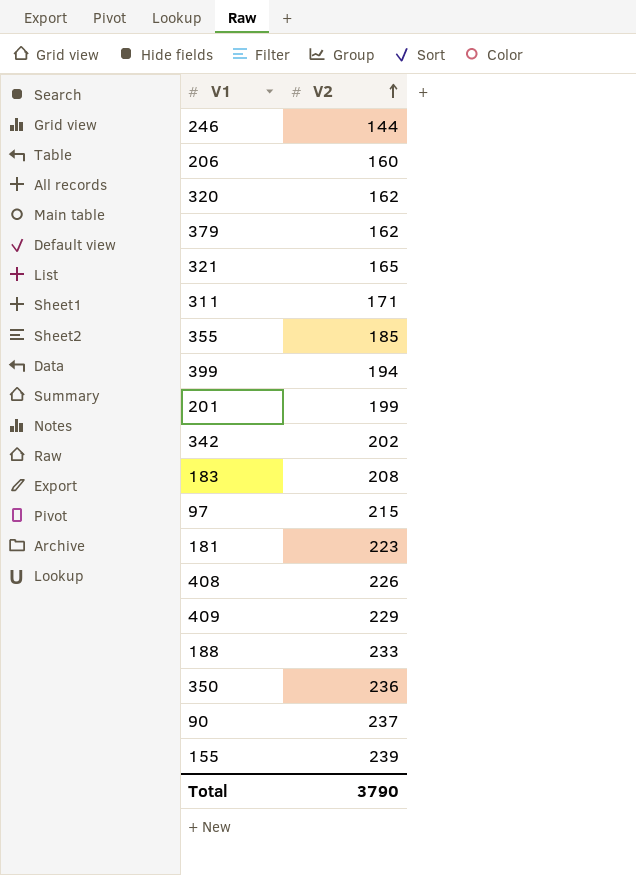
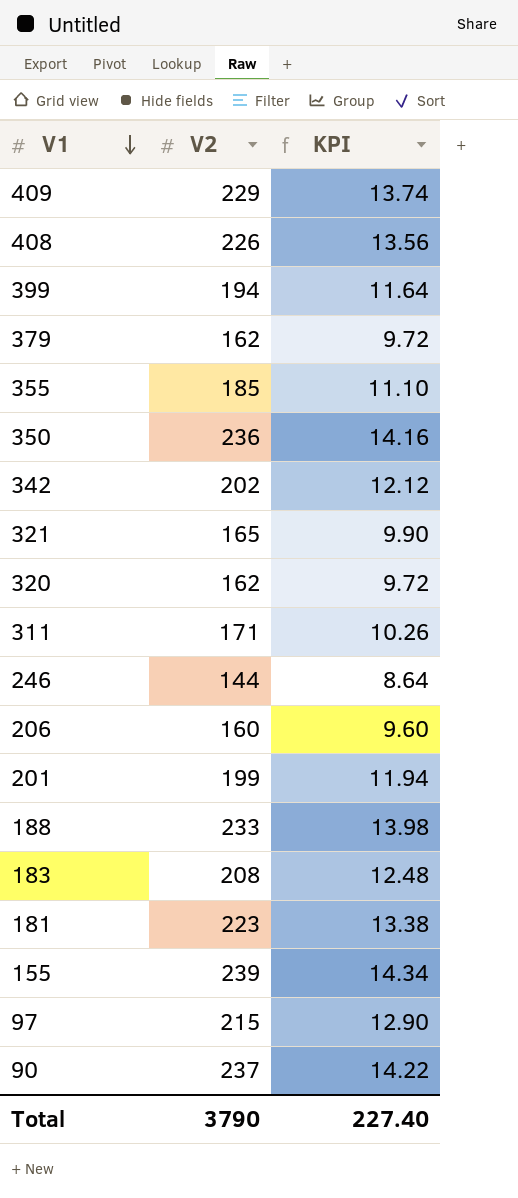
row order: V2 ascending -> V1 descending
column KPI | formula: none -> [V2] * 0.06

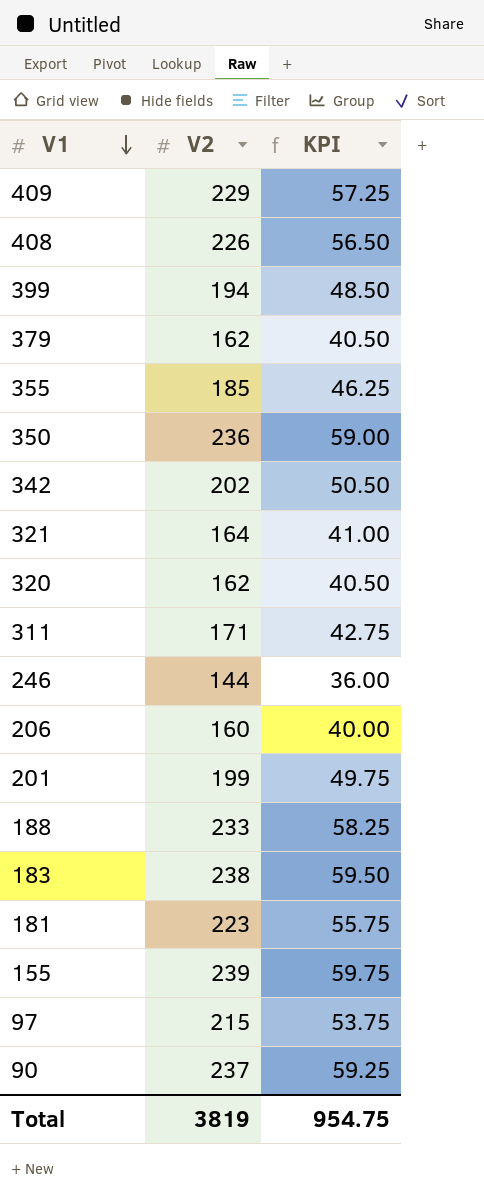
column KPI | formula: [V2] * 0.06 -> [V2] * 0.25
321 | V2: 165 -> 164
183 | V2: 208 -> 238
Total | V2: 3790 -> 3819
Total | KPI: 227.40 -> 954.75

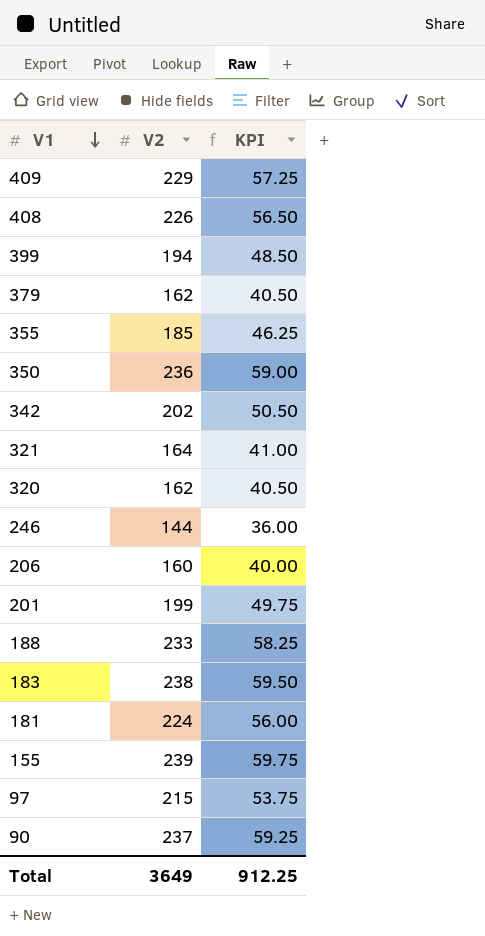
row 311: 171 | 42.75 -> none
181 | V2: 223 -> 224
181 | KPI: 55.75 -> 56.00
Total | V2: 3819 -> 3649
Total | KPI: 954.75 -> 912.25

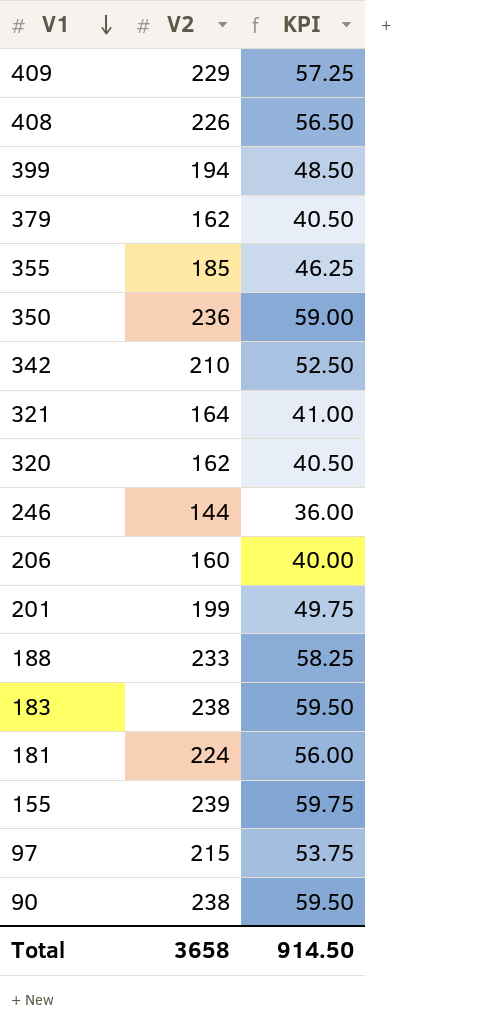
342 | V2: 202 -> 210
342 | KPI: 50.50 -> 52.50
90 | V2: 237 -> 238
90 | KPI: 59.25 -> 59.50
Total | V2: 3649 -> 3658
Total | KPI: 912.25 -> 914.50

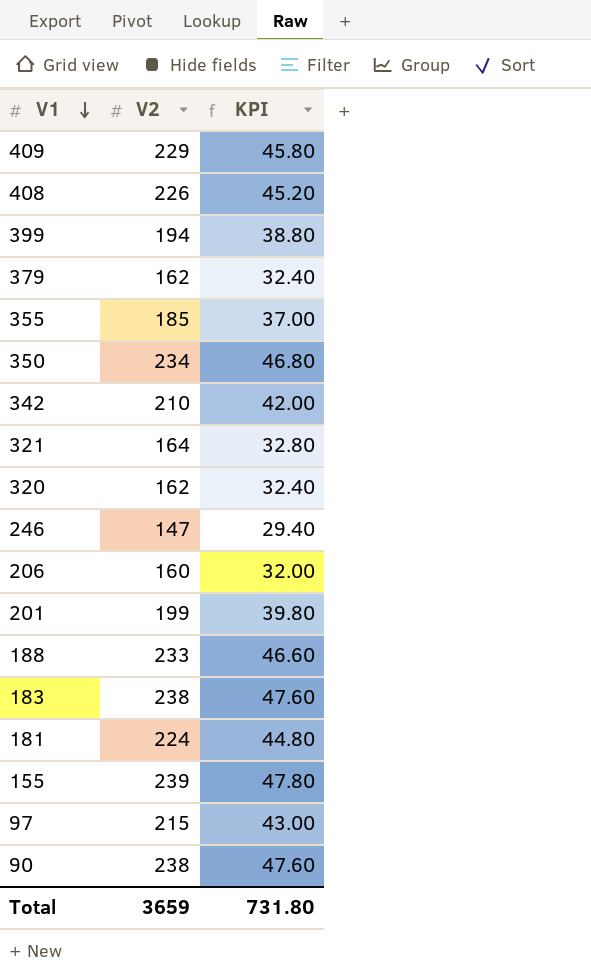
column KPI | formula: [V2] * 0.25 -> [V2] * 0.2
350 | V2: 236 -> 234
246 | V2: 144 -> 147
Total | V2: 3658 -> 3659
Total | KPI: 914.50 -> 731.80

